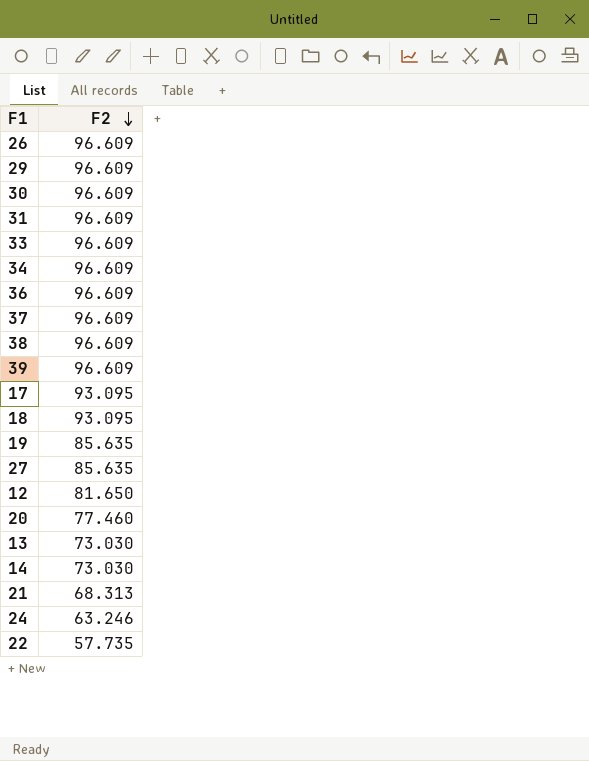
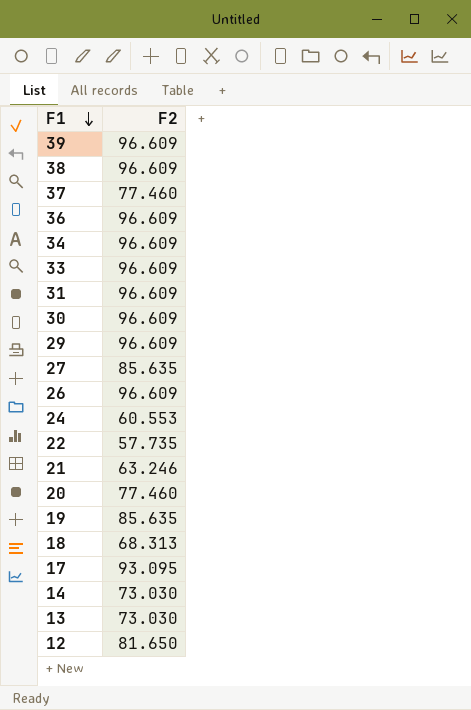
row order: F2 descending -> F1 descending
37 | F2: 96.609 -> 77.460
24 | F2: 63.246 -> 60.553
21 | F2: 68.313 -> 63.246
18 | F2: 93.095 -> 68.313

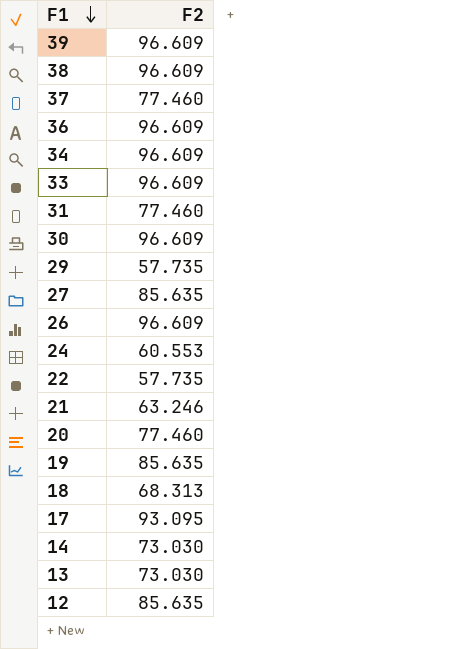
31 | F2: 96.609 -> 77.460
29 | F2: 96.609 -> 57.735
12 | F2: 81.650 -> 85.635

